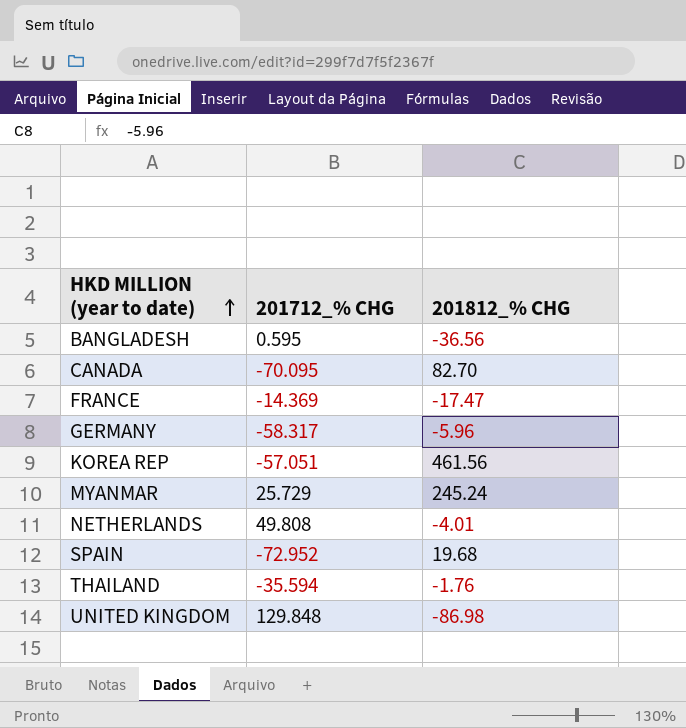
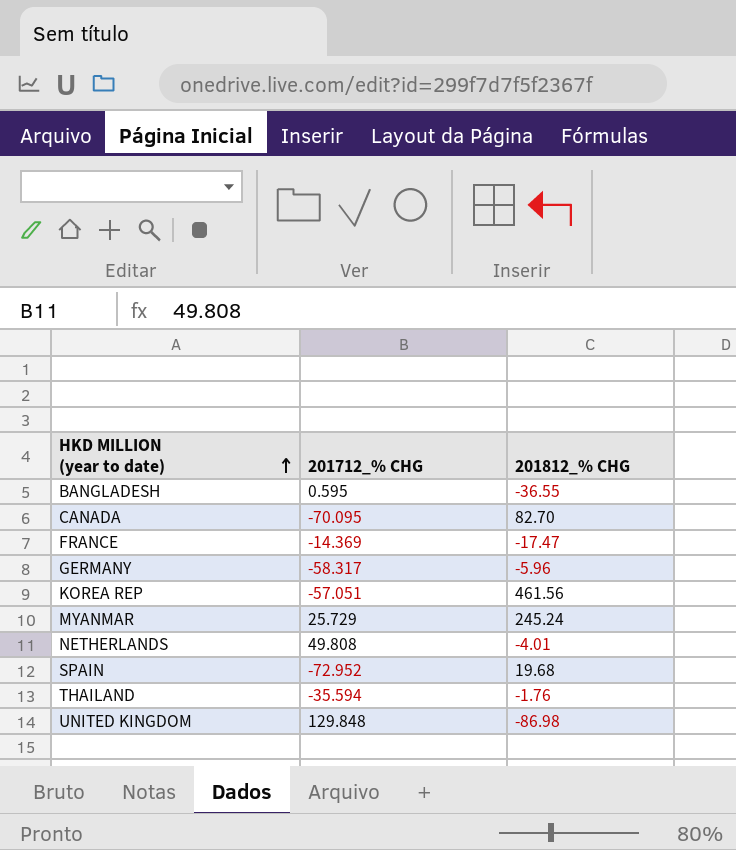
BANGLADESH | 201812_% CHG: -36.56 -> -36.55

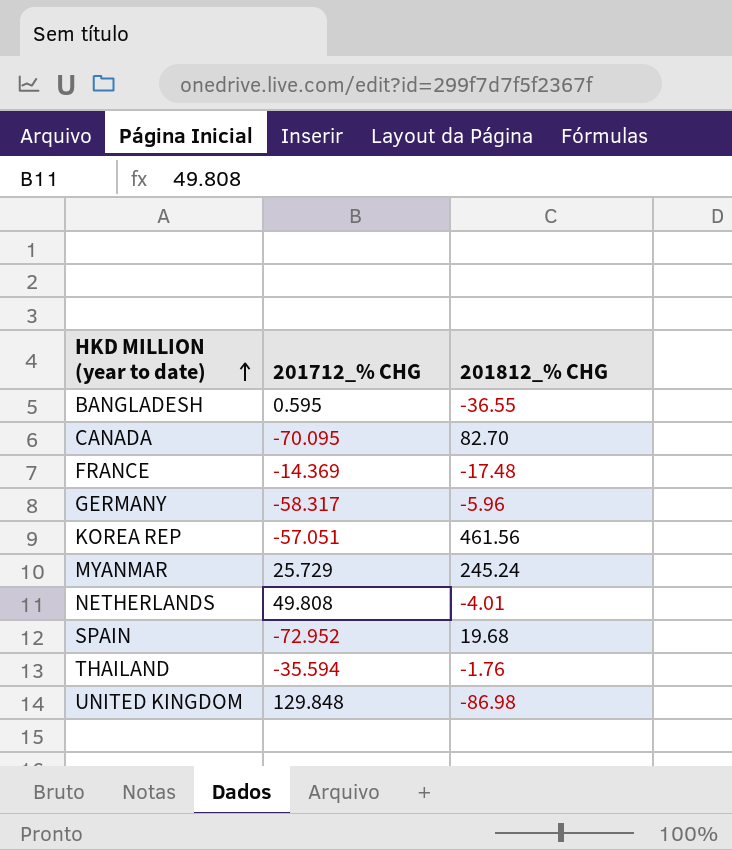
FRANCE | 201812_% CHG: -17.47 -> -17.48

